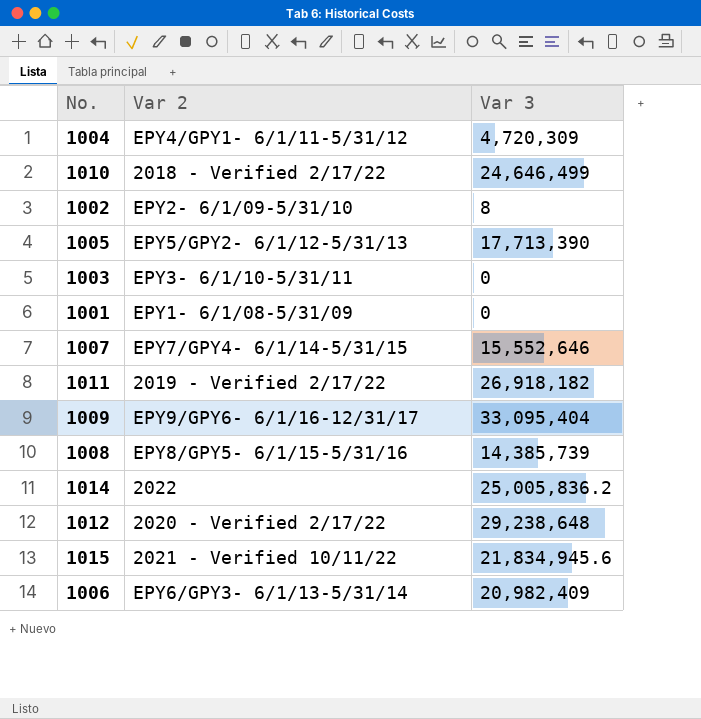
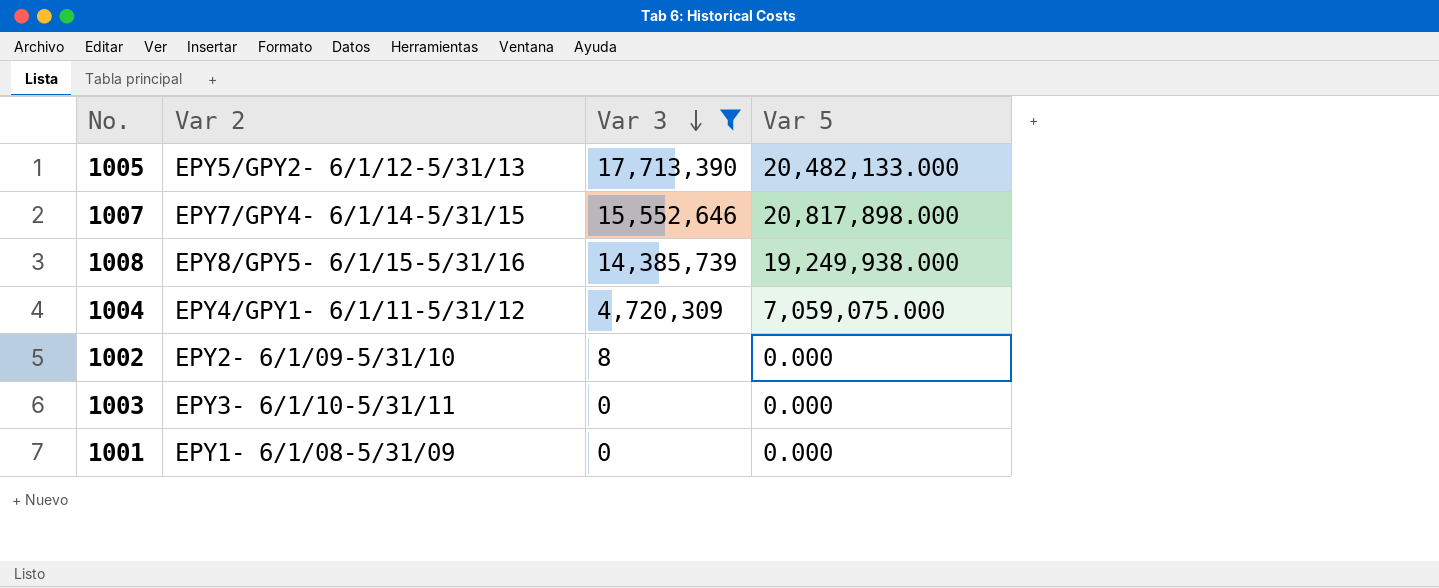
filter: none -> Var 3 <= 17,713,390
row order: none -> Var 3 descending
column Var 5 | position: none -> 4

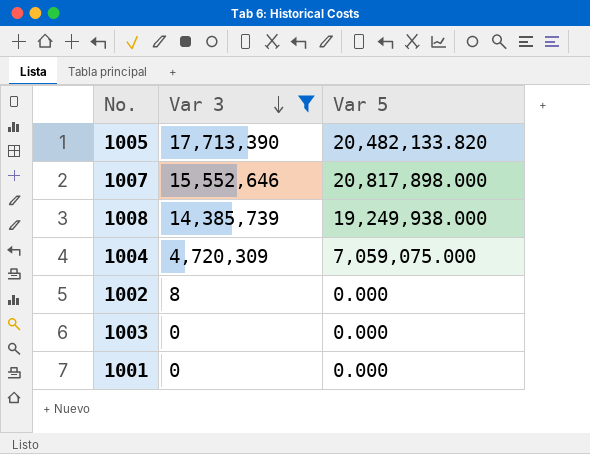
column Var 2 | position: 2 -> none
1005 | Var 5: 20,482,133.000 -> 20,482,133.820

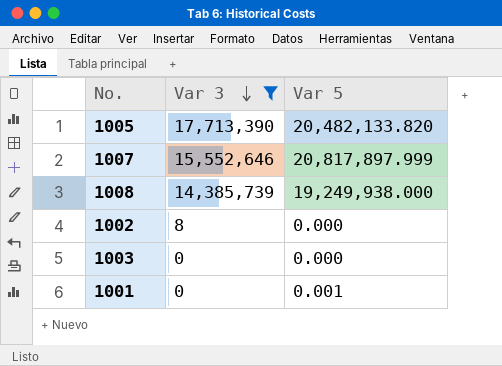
row 1004: 4,720,309 | 7,059,075.000 -> none
1007 | Var 5: 20,817,898.000 -> 20,817,897.999
1001 | Var 5: 0.000 -> 0.001

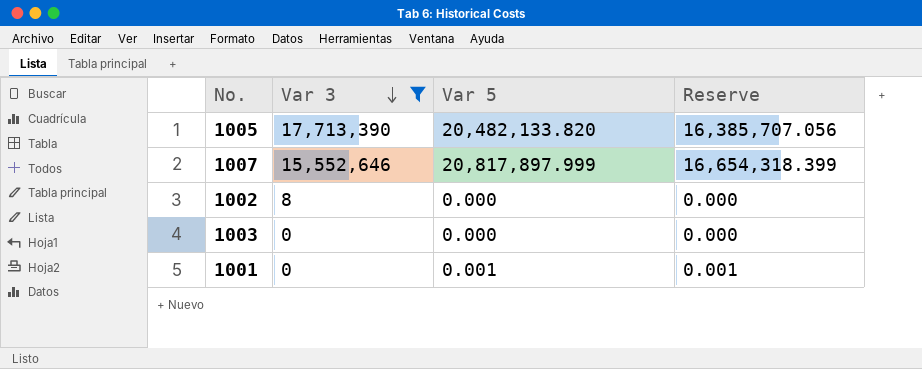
column Reserve | formula: none -> [Var 5] * 0.8
row 1008: 14,385,739 | 19,249,938.000 -> none

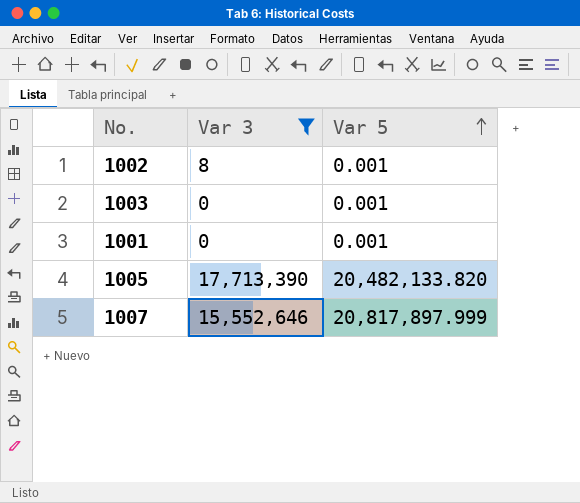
row order: Var 3 descending -> Var 5 ascending
column Reserve | formula: [Var 5] * 0.8 -> none
1002 | Var 5: 0.000 -> 0.001
1003 | Var 5: 0.000 -> 0.001

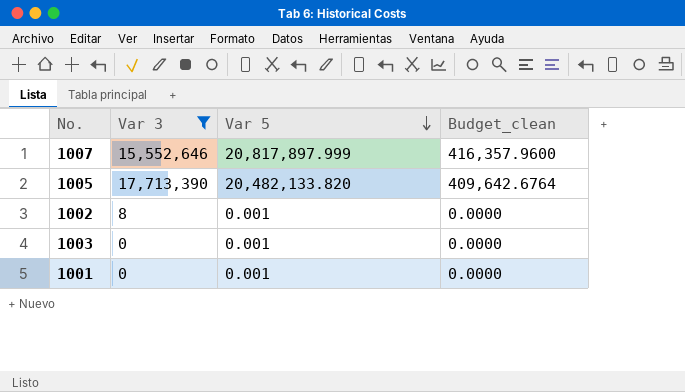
row order: Var 5 ascending -> Var 5 descending
column Budget_clean | formula: none -> [Var 5] * 0.02

